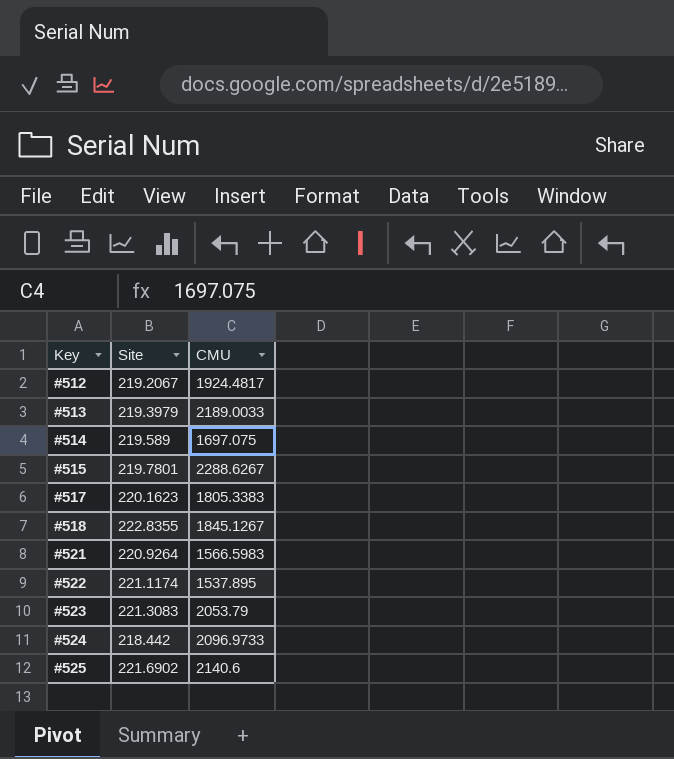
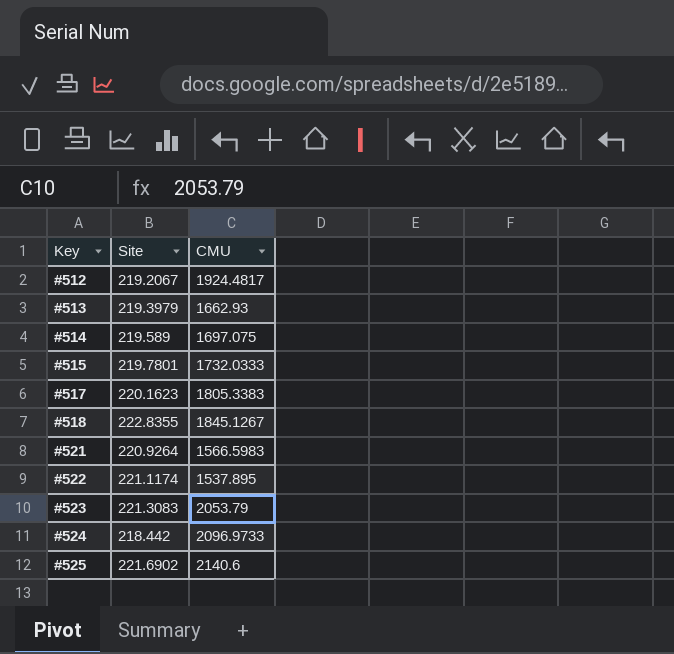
#513 | CMU: 2189.0033 -> 1662.93
#515 | CMU: 2288.6267 -> 1732.0333

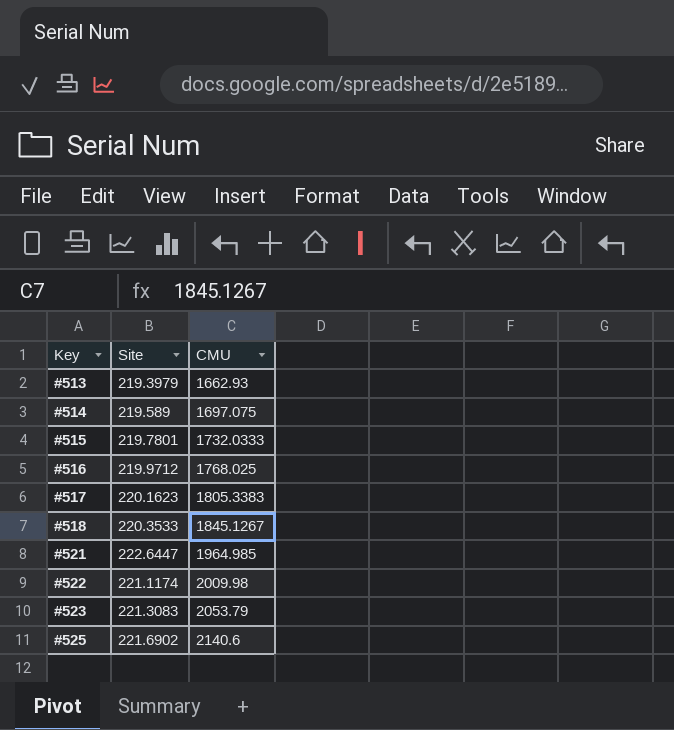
row #512: 219.2067 | 1924.4817 -> none
row #524: 218.442 | 2096.9733 -> none
row #516: none -> 219.9712 | 1768.025
#518 | Site: 222.8355 -> 220.3533
#521 | Site: 220.9264 -> 222.6447
#521 | CMU: 1566.5983 -> 1964.985
#522 | CMU: 1537.895 -> 2009.98

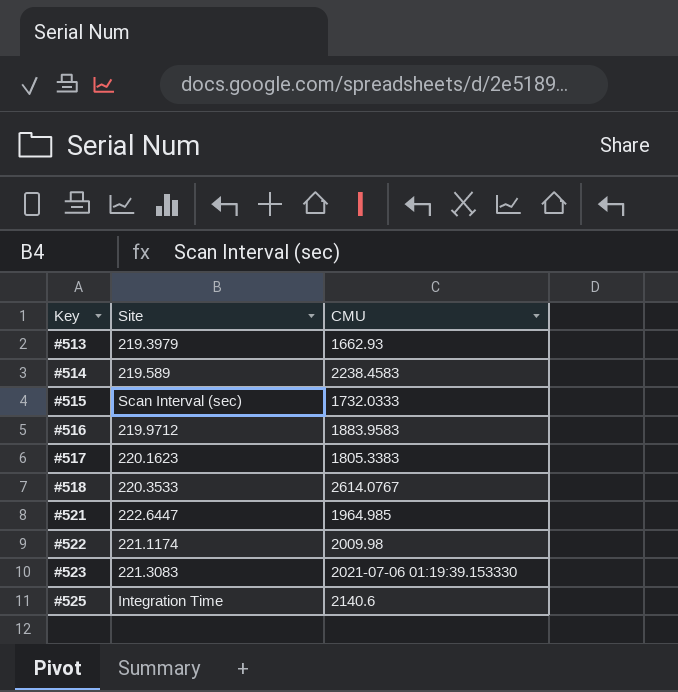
#514 | CMU: 1697.075 -> 2238.4583
#515 | Site: 219.7801 -> Scan Interval (sec)
#516 | CMU: 1768.025 -> 1883.9583
#518 | CMU: 1845.1267 -> 2614.0767
#523 | CMU: 2053.79 -> 2021-07-06 01:19:39.153330
#525 | Site: 221.6902 -> Integration Time

